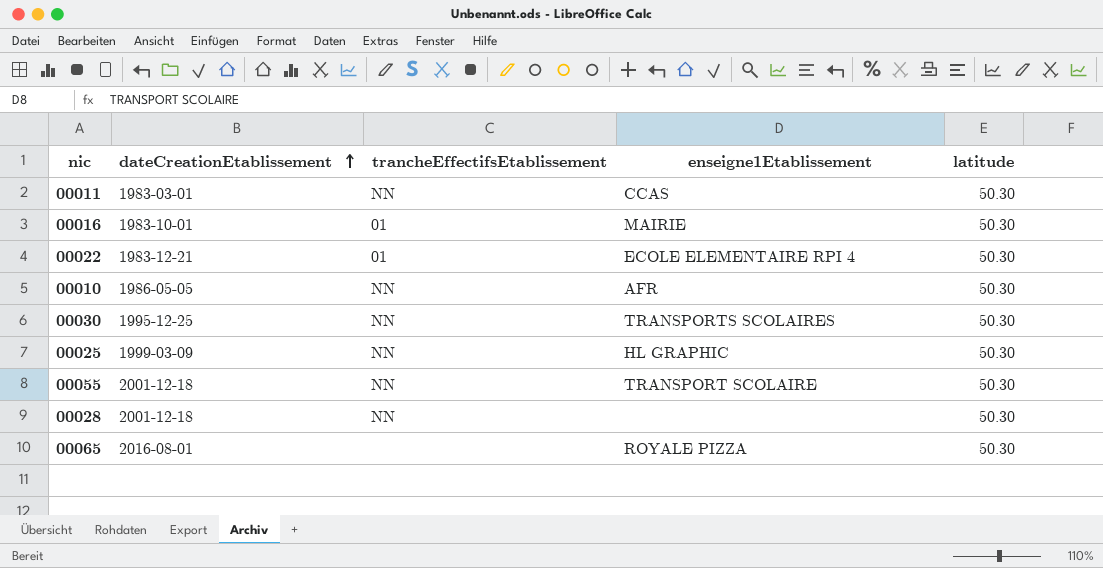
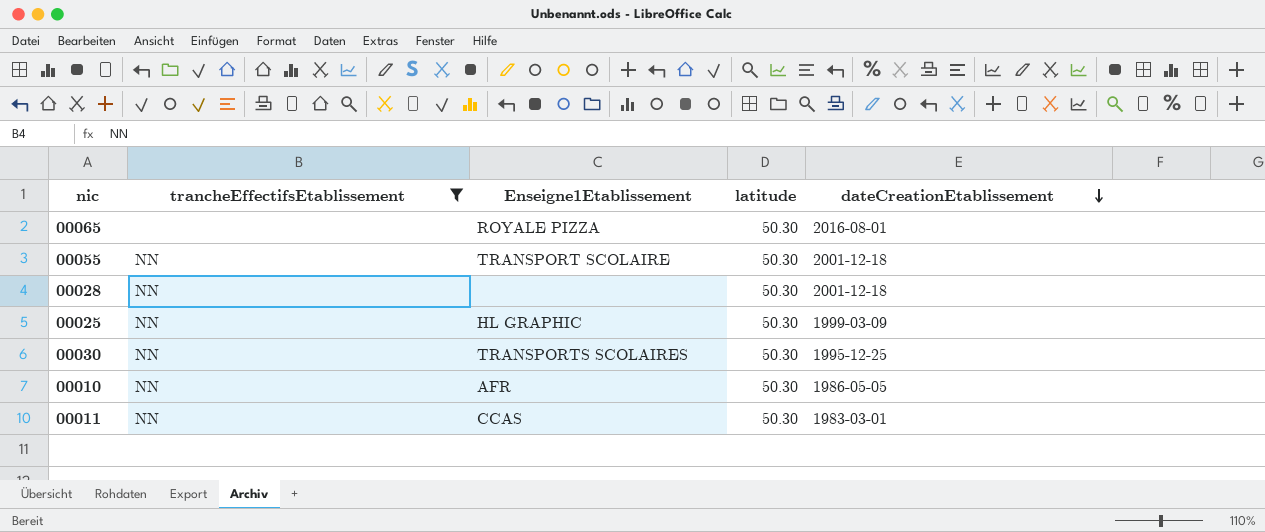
filter: none -> trancheEffectifsEtablissement != 01
row order: dateCreationEtablissement ascending -> dateCreationEtablissement descending
column name: enseigne1Etablissement -> Enseigne1Etablissement
column dateCreationEtablissement | position: 2 -> 5

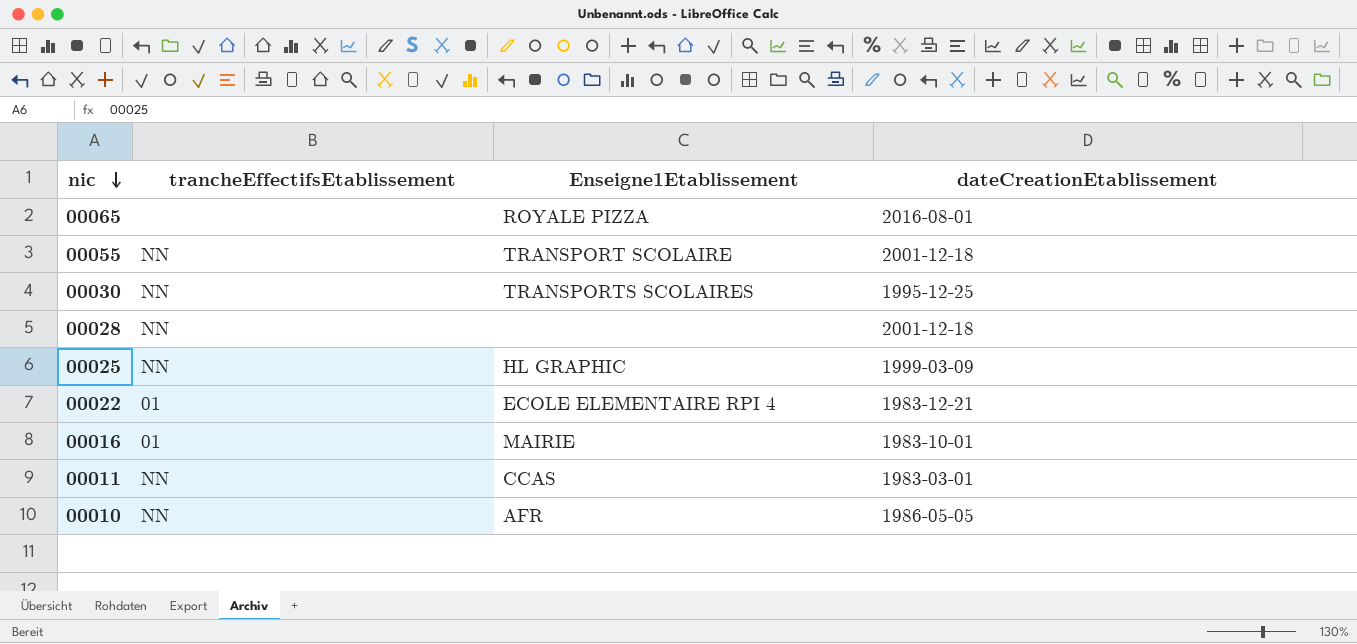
filter: trancheEffectifsEtablissement != 01 -> none
row order: dateCreationEtablissement descending -> nic descending
column latitude | position: 4 -> none

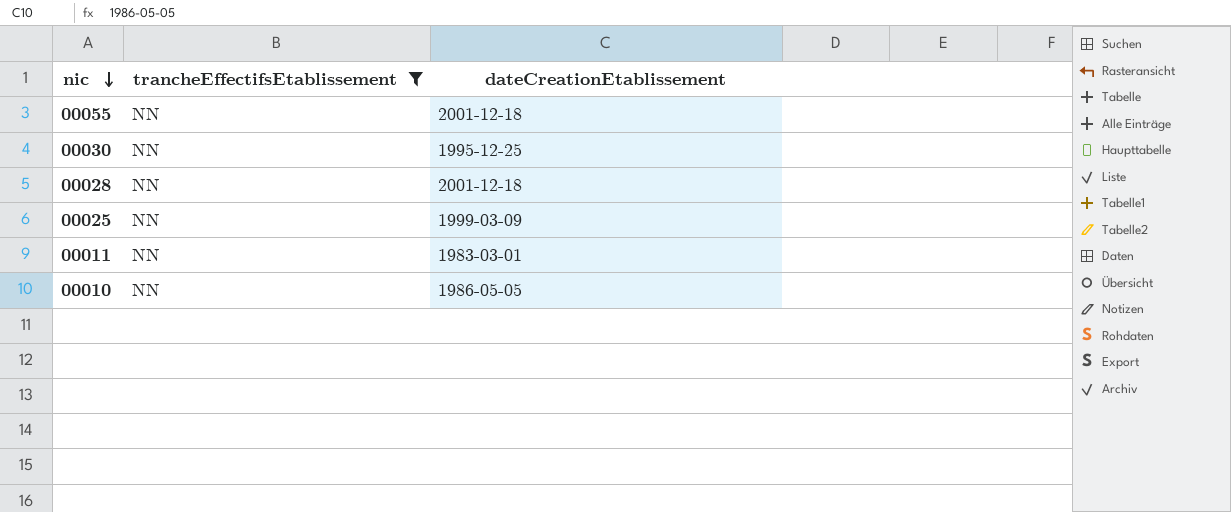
filter: none -> trancheEffectifsEtablissement = NN
column Enseigne1Etablissement | position: 3 -> none

